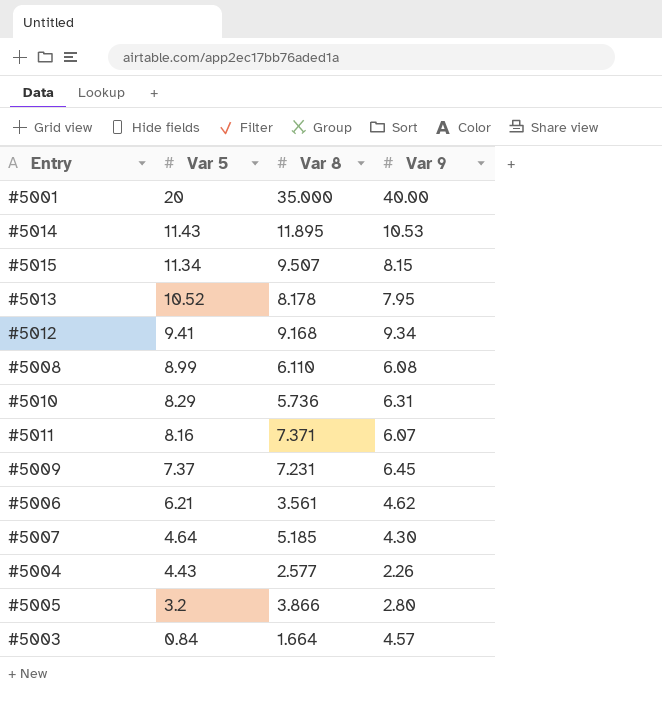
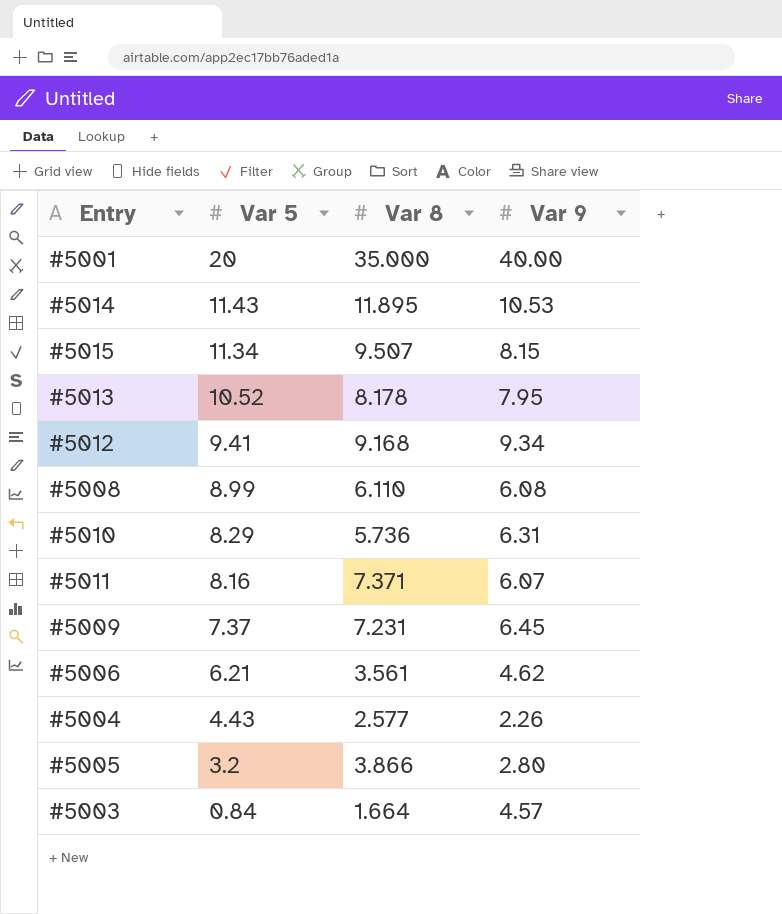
row #5007: 4.64 | 5.185 | 4.30 -> none

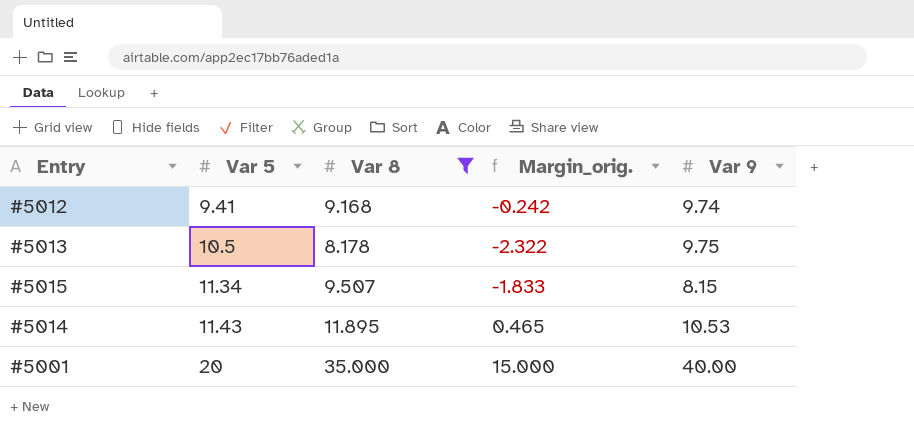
filter: none -> Var 8 >= 8.178
row order: Var 5 descending -> Var 5 ascending
column Margin_orig. | formula: none -> [Var 8] - [Var 5]
#5012 | Var 9: 9.34 -> 9.74
#5013 | Var 5: 10.52 -> 10.5
#5013 | Var 9: 7.95 -> 9.75

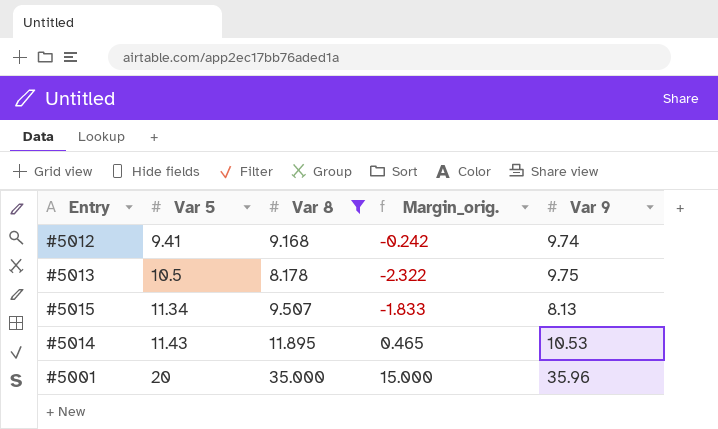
#5015 | Var 9: 8.15 -> 8.13
#5001 | Var 9: 40.00 -> 35.96

